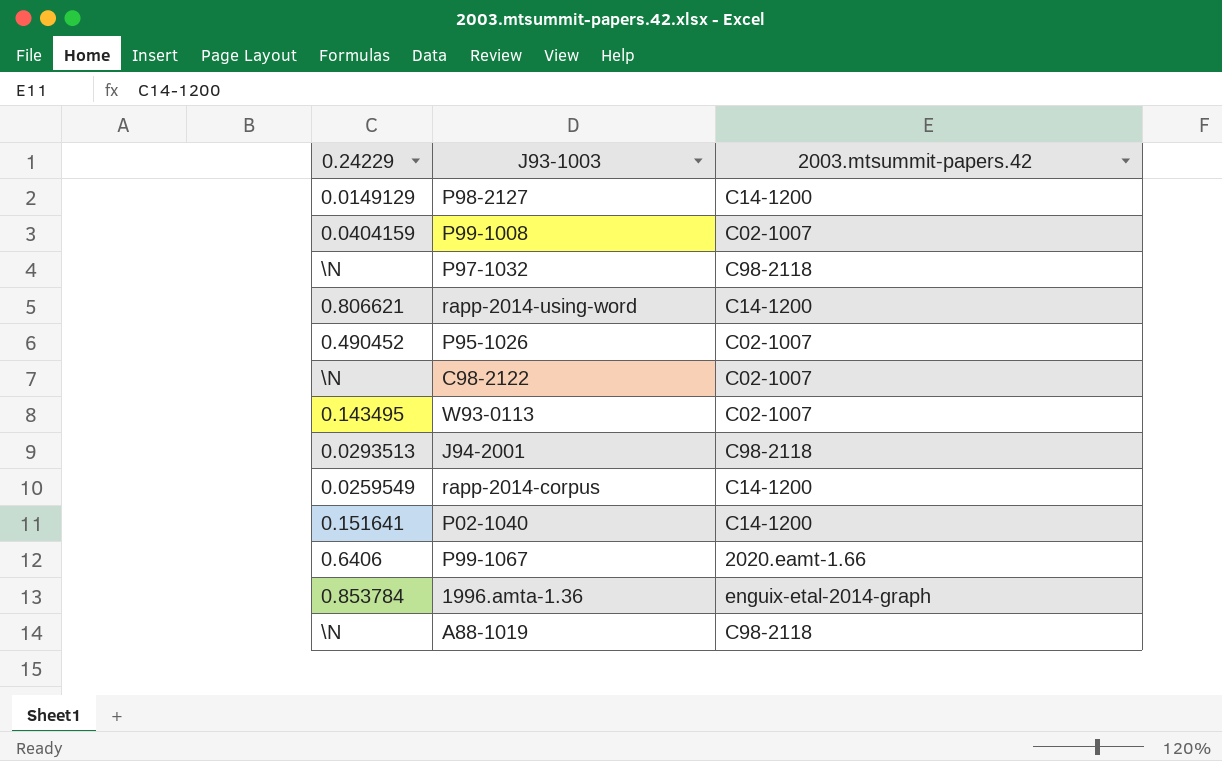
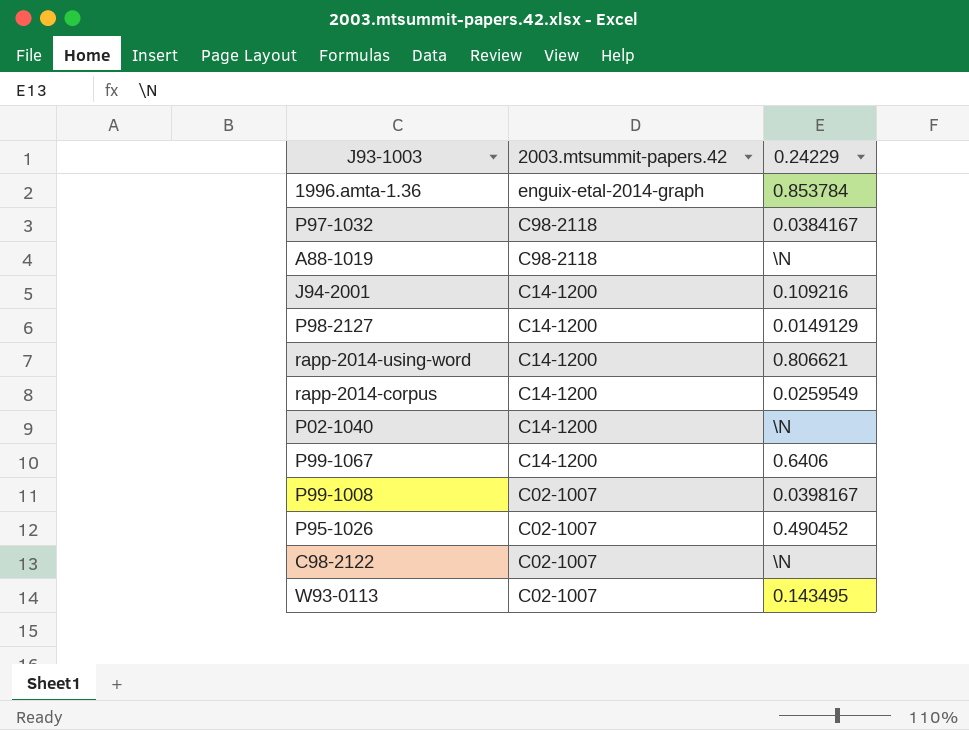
row order: none -> 2003.mtsummit-papers.42 descending
column 0.24229 | position: 1 -> 3
P97-1032 | 0.24229: \N -> 0.0384167
J94-2001 | 2003.mtsummit-papers.42: C98-2118 -> C14-1200
J94-2001 | 0.24229: 0.0293513 -> 0.109216
P02-1040 | 0.24229: 0.151641 -> \N
P99-1067 | 2003.mtsummit-papers.42: 2020.eamt-1.66 -> C14-1200
P99-1008 | 0.24229: 0.0404159 -> 0.0398167

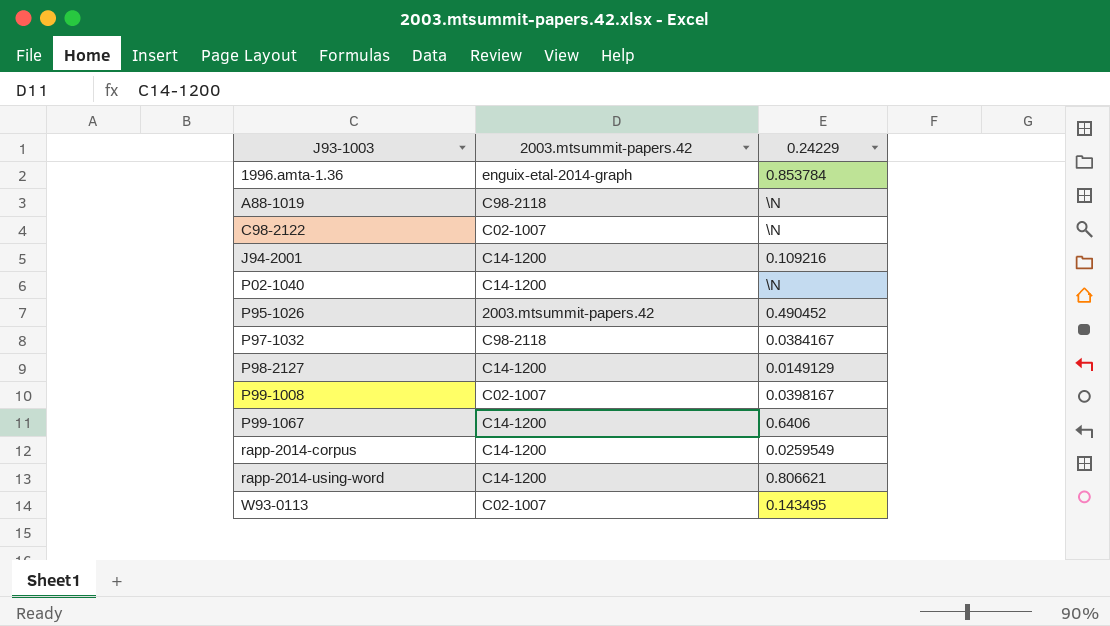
row order: 2003.mtsummit-papers.42 descending -> J93-1003 ascending
P95-1026 | 2003.mtsummit-papers.42: C02-1007 -> 2003.mtsummit-papers.42

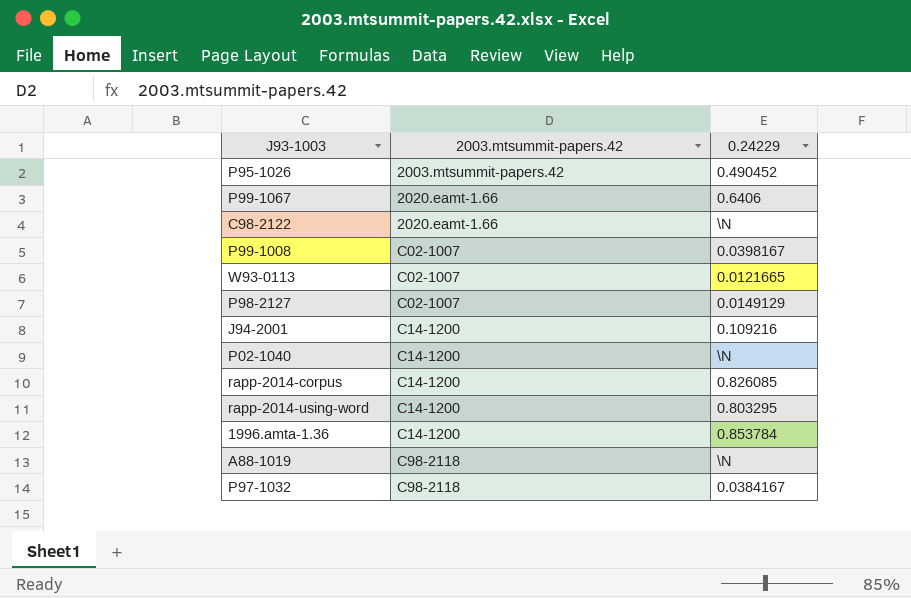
row order: J93-1003 ascending -> 2003.mtsummit-papers.42 ascending
P99-1067 | 2003.mtsummit-papers.42: C14-1200 -> 2020.eamt-1.66
C98-2122 | 2003.mtsummit-papers.42: C02-1007 -> 2020.eamt-1.66
W93-0113 | 0.24229: 0.143495 -> 0.0121665
P98-2127 | 2003.mtsummit-papers.42: C14-1200 -> C02-1007
rapp-2014-corpus | 0.24229: 0.0259549 -> 0.826085
rapp-2014-using-word | 0.24229: 0.806621 -> 0.803295
1996.amta-1.36 | 2003.mtsummit-papers.42: enguix-etal-2014-graph -> C14-1200

